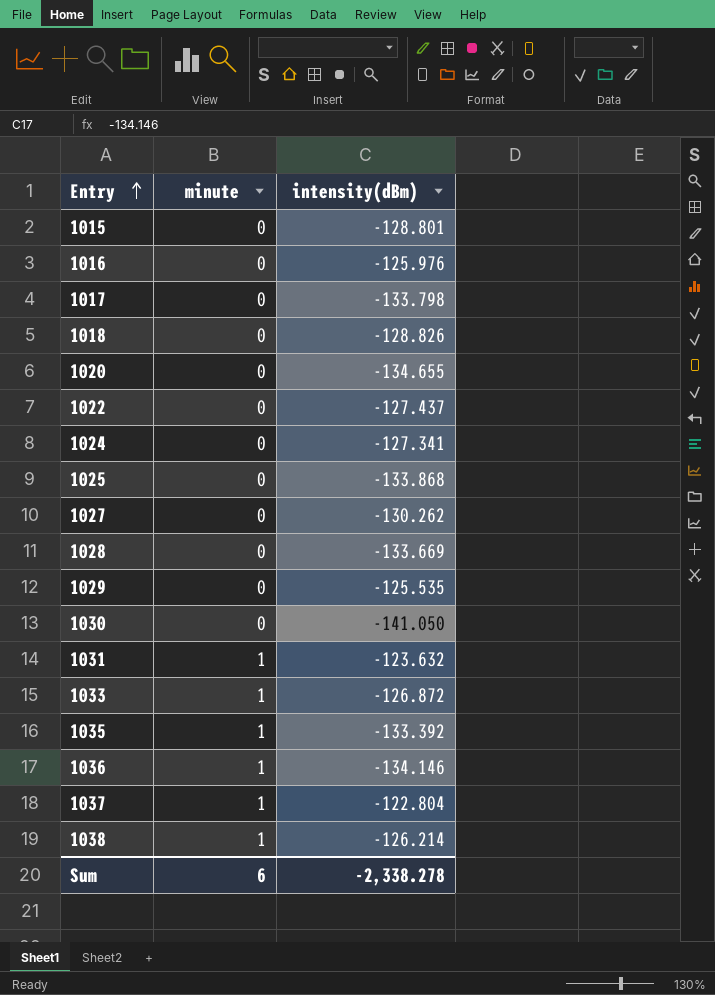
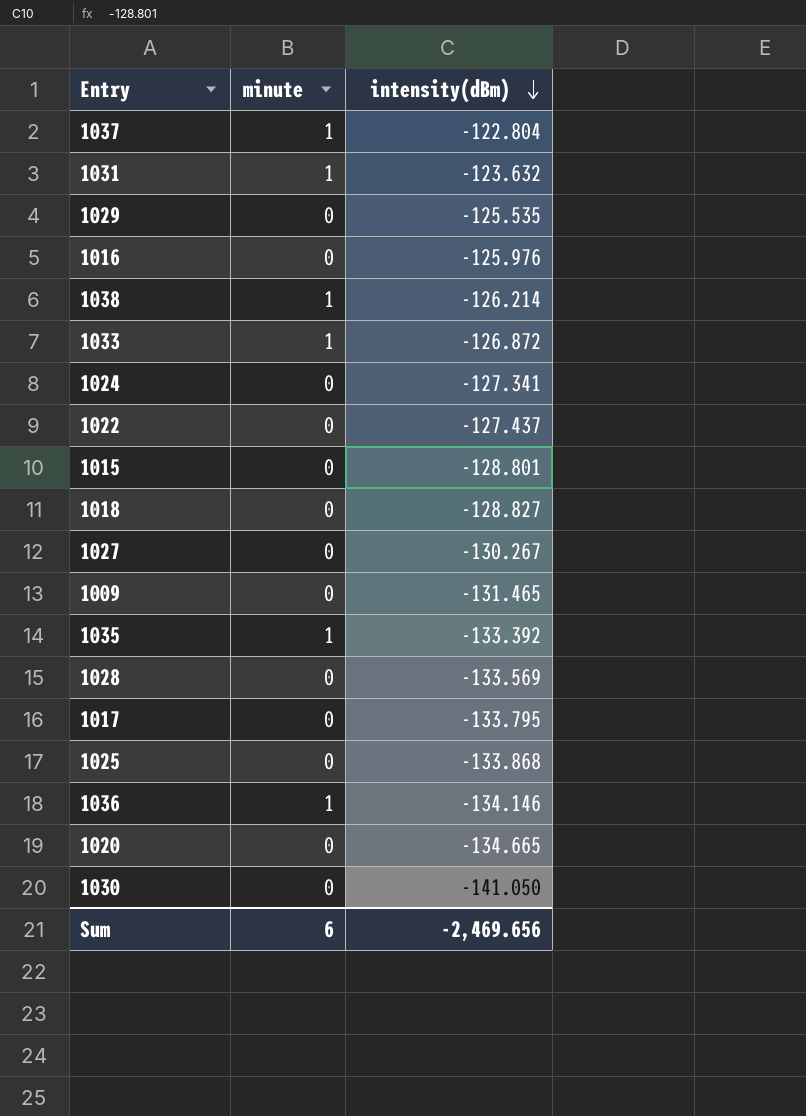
row order: Entry ascending -> intensity(dBm) descending
1018 | intensity(dBm): -128.826 -> -128.827
1027 | intensity(dBm): -130.262 -> -130.267
row 1009: none -> 0 | -131.465
1028 | intensity(dBm): -133.669 -> -133.569
1017 | intensity(dBm): -133.798 -> -133.795
1020 | intensity(dBm): -134.655 -> -134.665
Sum | intensity(dBm): -2,338.278 -> -2,469.656

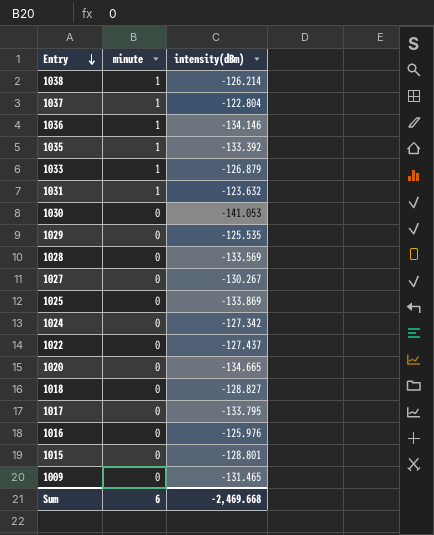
row order: intensity(dBm) descending -> Entry descending
1033 | intensity(dBm): -126.872 -> -126.879
1030 | intensity(dBm): -141.050 -> -141.053
1025 | intensity(dBm): -133.868 -> -133.869
1024 | intensity(dBm): -127.341 -> -127.342
Sum | intensity(dBm): -2,469.656 -> -2,469.668

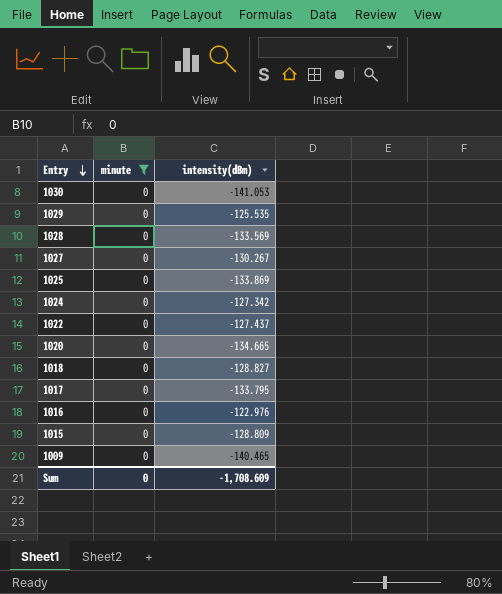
filter: none -> minute = 0
1016 | intensity(dBm): -125.976 -> -122.976
1015 | intensity(dBm): -128.801 -> -128.809
1009 | intensity(dBm): -131.465 -> -140.465
Sum | minute: 6 -> 0
Sum | intensity(dBm): -2,469.668 -> -1,708.609

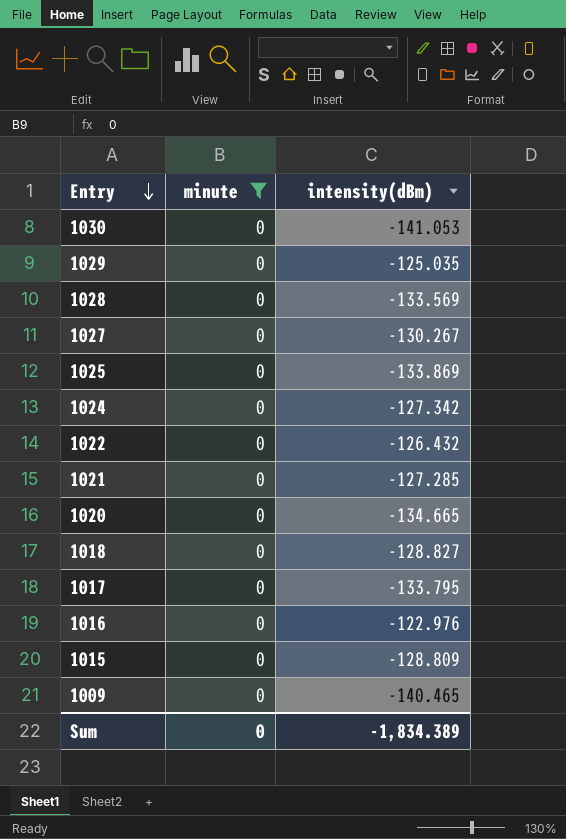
1029 | intensity(dBm): -125.535 -> -125.035
1022 | intensity(dBm): -127.437 -> -126.432
row 1021: none -> 0 | -127.285
Sum | intensity(dBm): -1,708.609 -> -1,834.389

